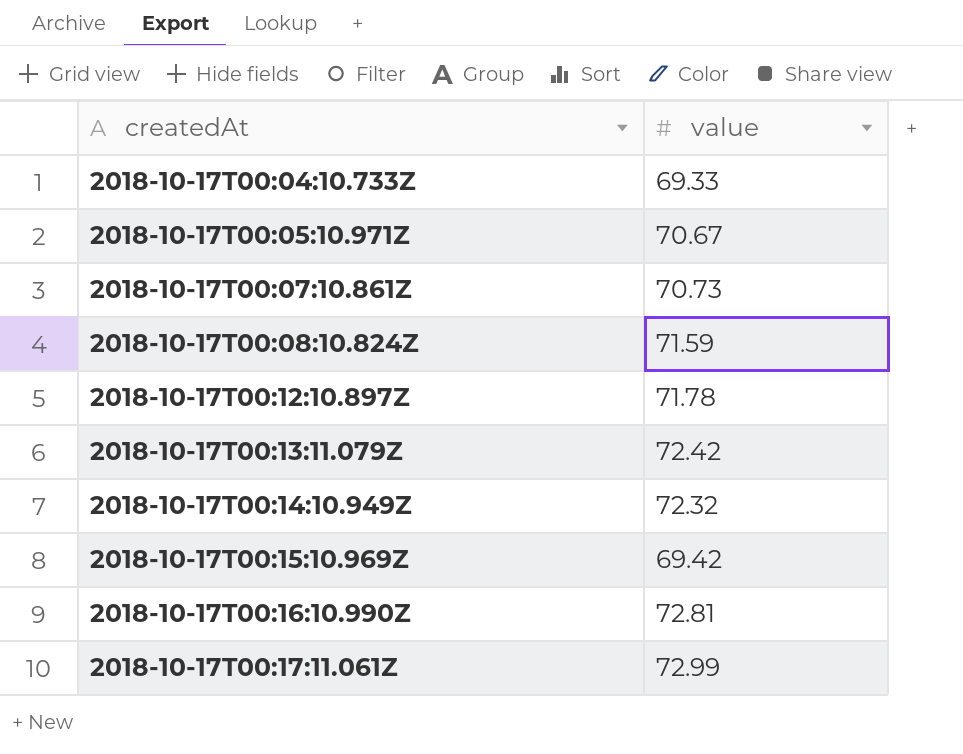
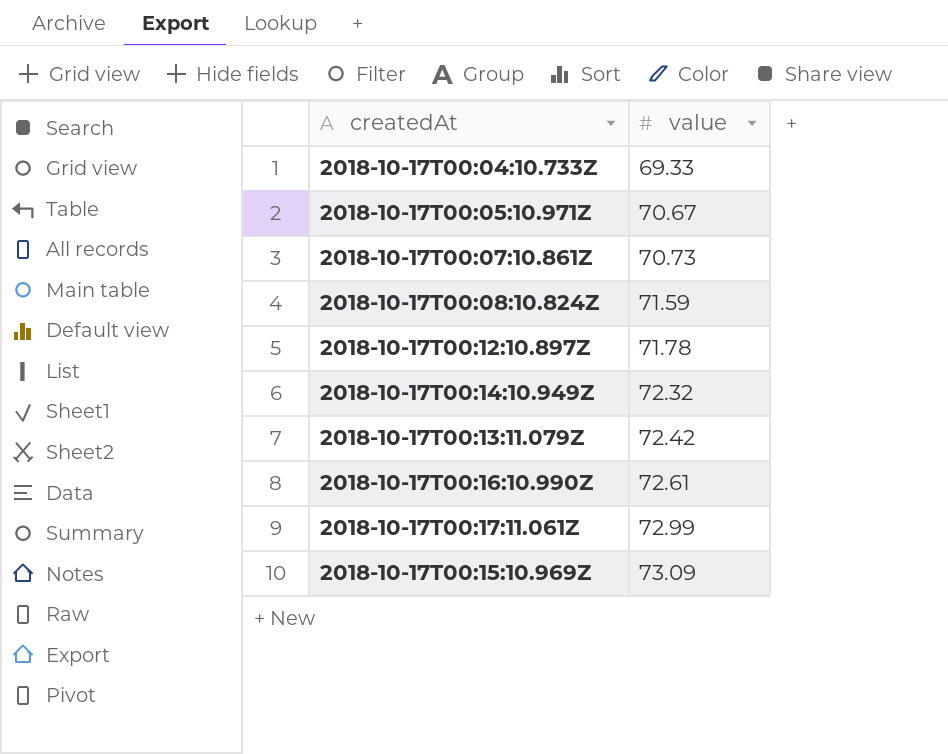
row order: createdAt ascending -> value ascending
2018-10-17T00:16:10.990Z | value: 72.81 -> 72.61
2018-10-17T00:15:10.969Z | value: 69.42 -> 73.09

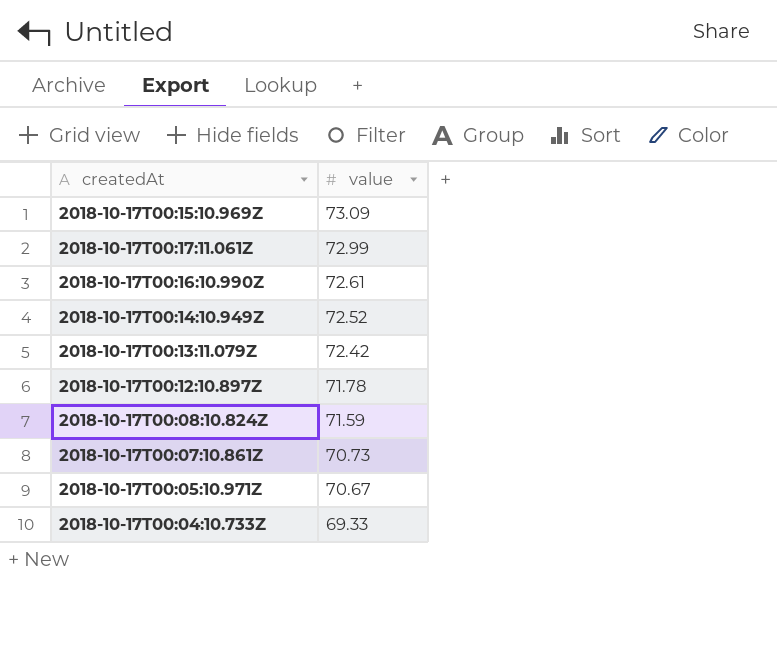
row order: value ascending -> value descending
2018-10-17T00:14:10.949Z | value: 72.32 -> 72.52

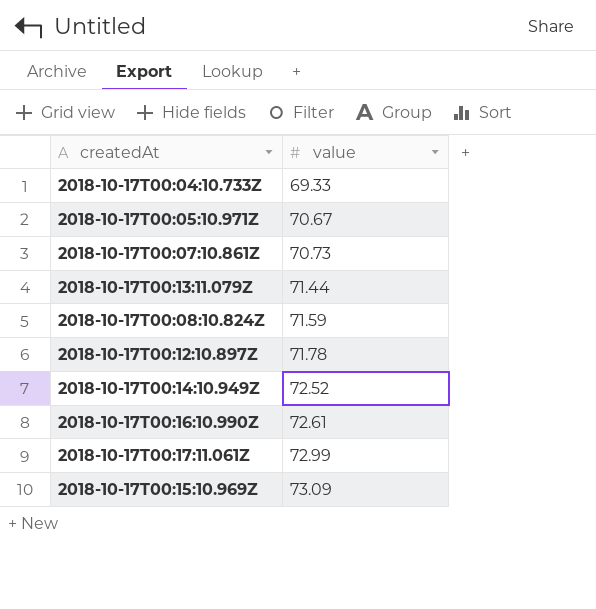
row order: value descending -> value ascending
2018-10-17T00:13:11.079Z | value: 72.42 -> 71.44

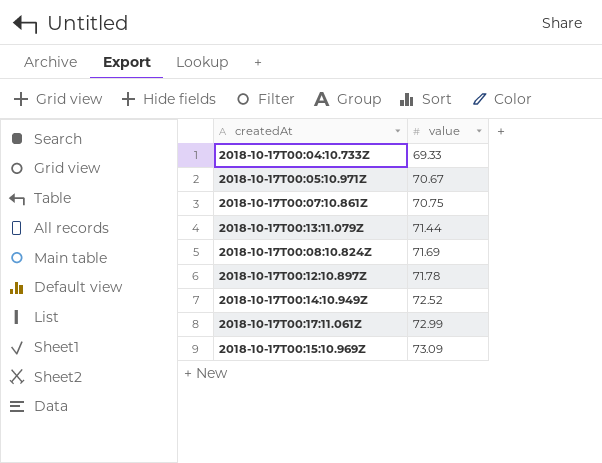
row 2018-10-17T00:16:10.990Z: 72.61 -> none
2018-10-17T00:07:10.861Z | value: 70.73 -> 70.75
2018-10-17T00:08:10.824Z | value: 71.59 -> 71.69

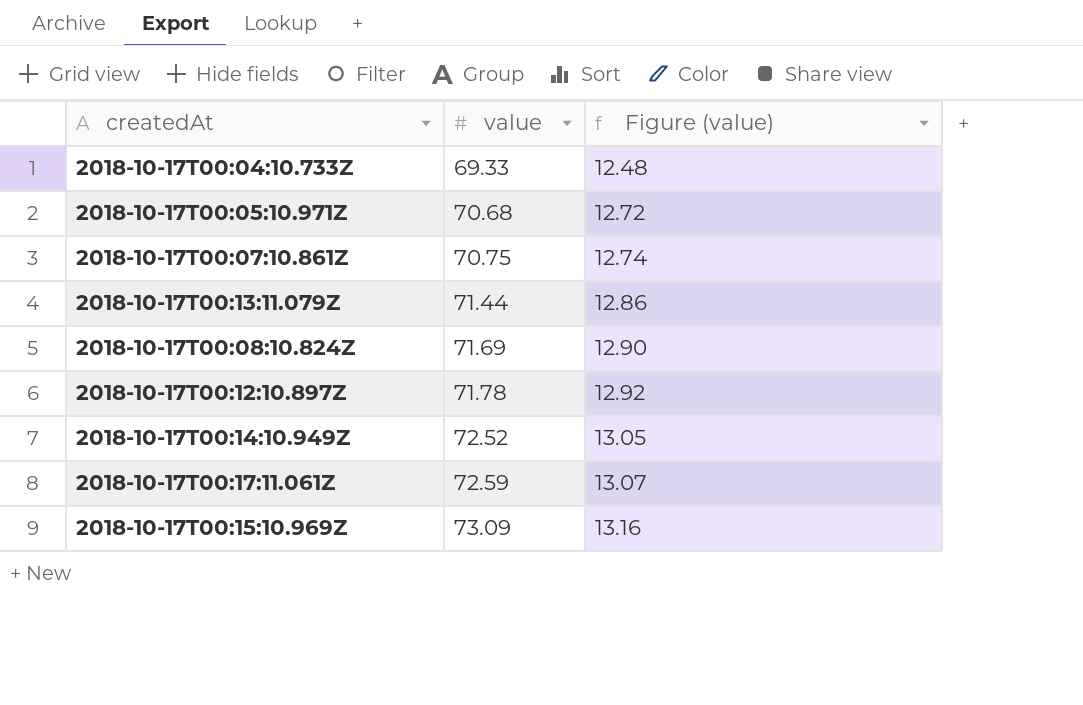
column Figure (value) | formula: none -> [value] * 0.18
2018-10-17T00:05:10.971Z | value: 70.67 -> 70.68
2018-10-17T00:17:11.061Z | value: 72.99 -> 72.59

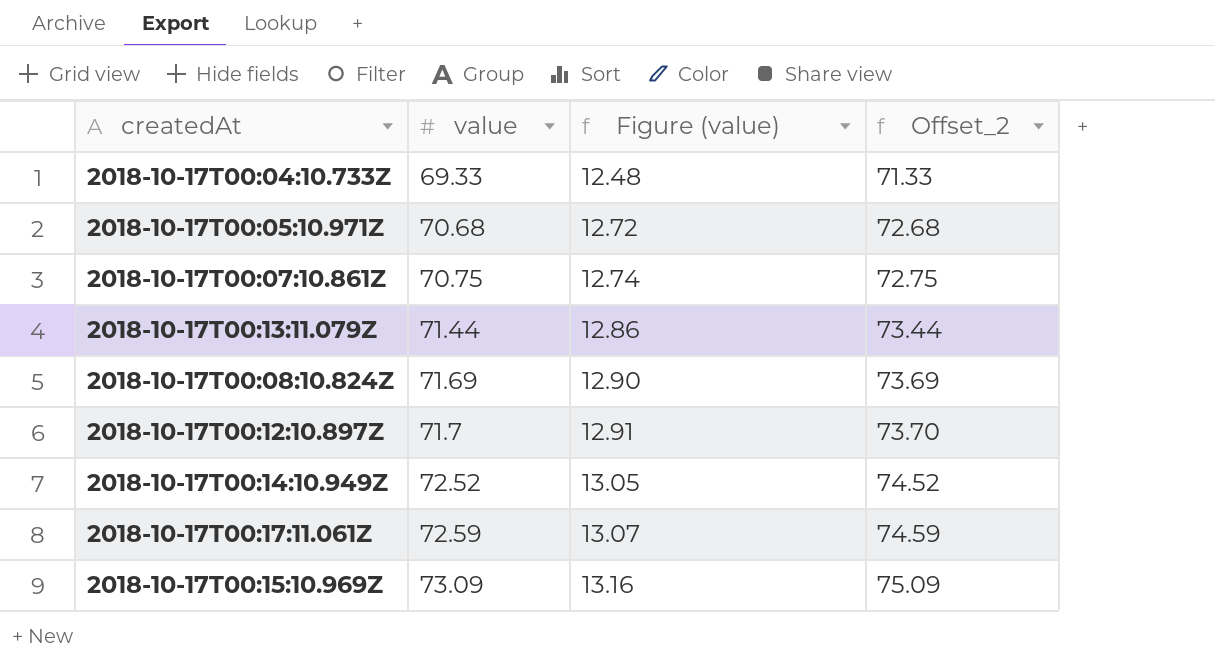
column Offset_2 | formula: none -> [value] + 2
2018-10-17T00:12:10.897Z | value: 71.78 -> 71.7
2018-10-17T00:12:10.897Z | Figure (value): 12.92 -> 12.91

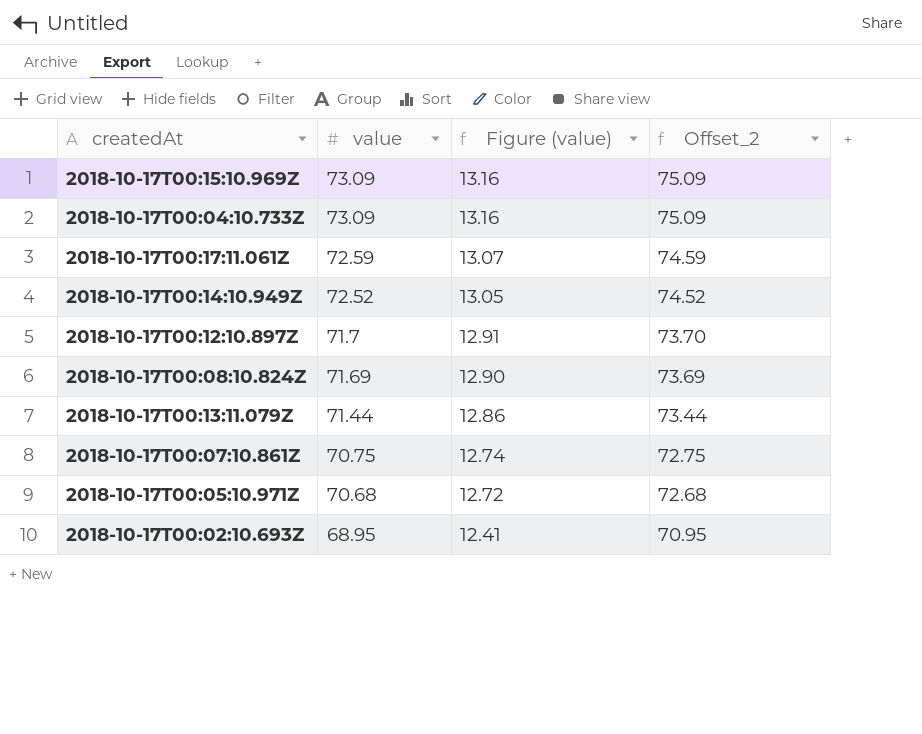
row order: value ascending -> value descending
2018-10-17T00:04:10.733Z | value: 69.33 -> 73.09
2018-10-17T00:04:10.733Z | Figure (value): 12.48 -> 13.16
2018-10-17T00:04:10.733Z | Offset_2: 71.33 -> 75.09
row 2018-10-17T00:02:10.693Z: none -> 68.95 | 12.41 | 70.95

